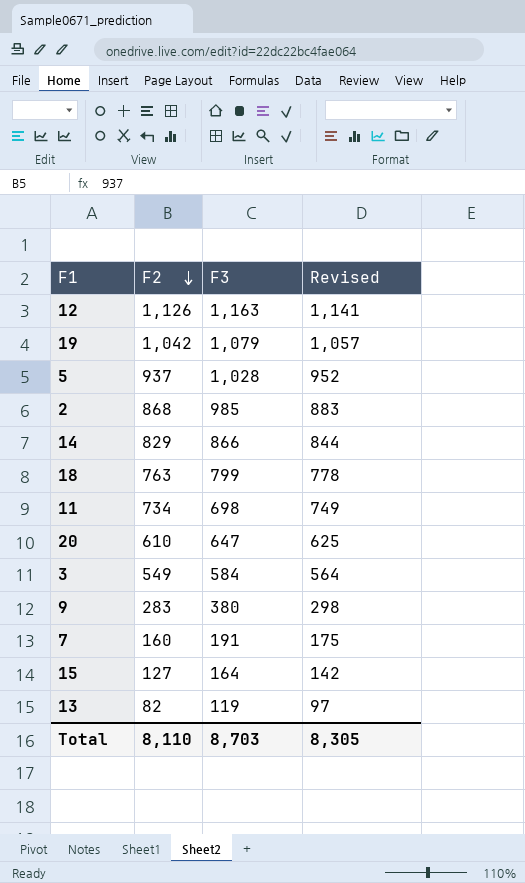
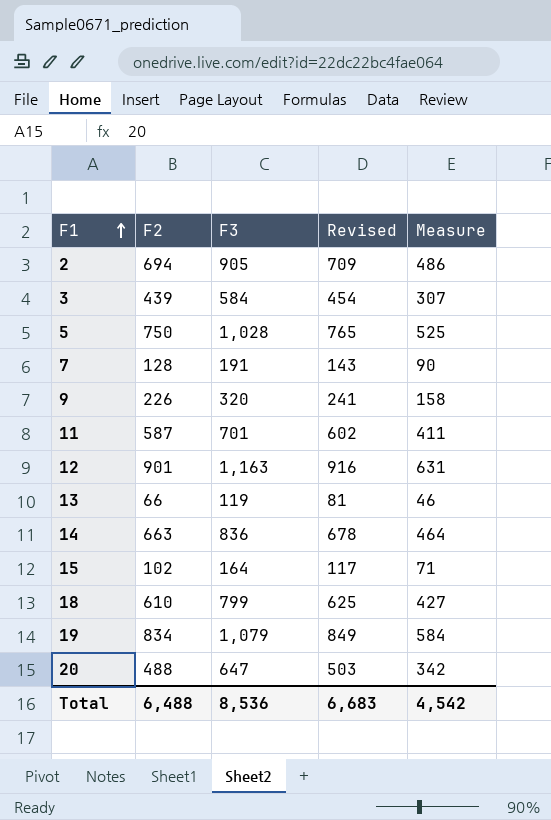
row order: F2 descending -> F1 ascending
column Measure | formula: none -> [F2] * 0.7
2 | F2: 868 -> 694
2 | F3: 985 -> 905
2 | Revised: 883 -> 709
3 | F2: 549 -> 439
3 | Revised: 564 -> 454
5 | F2: 937 -> 750
5 | Revised: 952 -> 765
7 | F2: 160 -> 128
7 | Revised: 175 -> 143
9 | F2: 283 -> 226
9 | F3: 380 -> 320
9 | Revised: 298 -> 241
11 | F2: 734 -> 587
11 | F3: 698 -> 701
11 | Revised: 749 -> 602
12 | F2: 1,126 -> 901
12 | Revised: 1,141 -> 916
13 | F2: 82 -> 66
13 | Revised: 97 -> 81
14 | F2: 829 -> 663
14 | F3: 866 -> 836
14 | Revised: 844 -> 678
15 | F2: 127 -> 102
15 | Revised: 142 -> 117
18 | F2: 763 -> 610
18 | Revised: 778 -> 625
19 | F2: 1,042 -> 834
19 | Revised: 1,057 -> 849
20 | F2: 610 -> 488
20 | Revised: 625 -> 503
Total | F2: 8,110 -> 6,488
Total | F3: 8,703 -> 8,536
Total | Revised: 8,305 -> 6,683

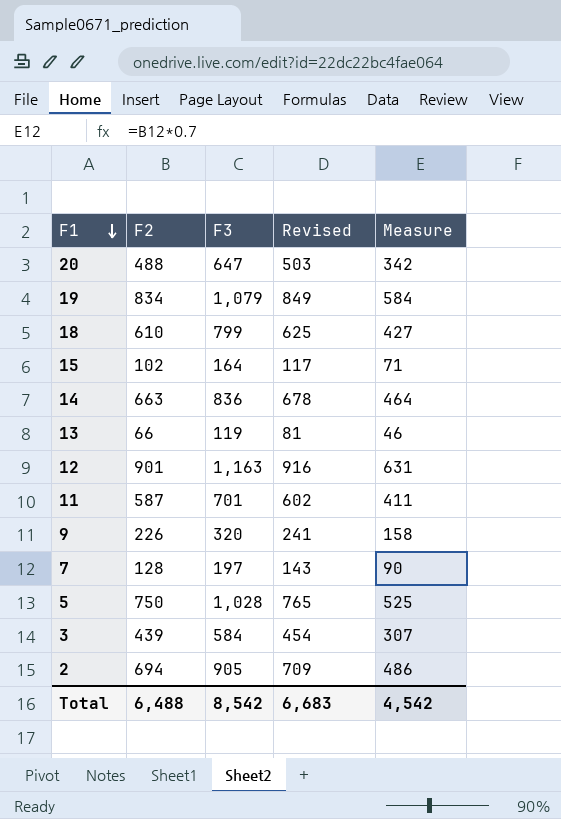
row order: F1 ascending -> F1 descending
7 | F3: 191 -> 197
Total | F3: 8,536 -> 8,542

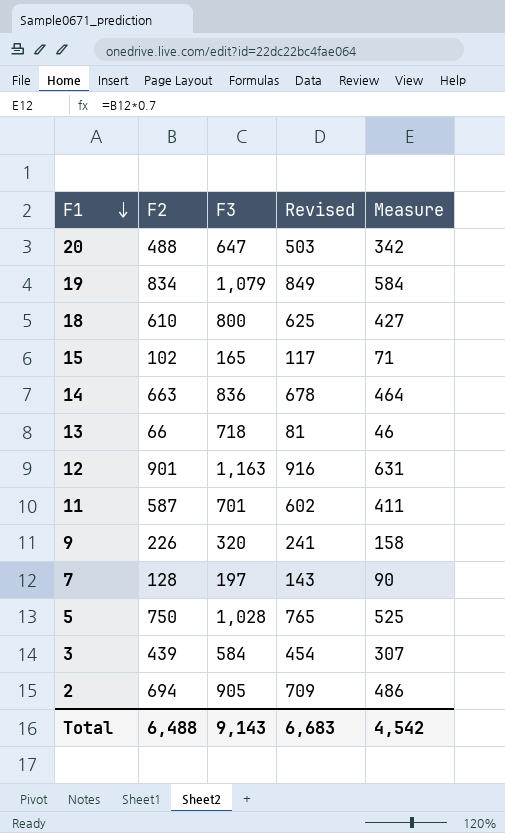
18 | F3: 799 -> 800
15 | F3: 164 -> 165
13 | F3: 119 -> 718
Total | F3: 8,542 -> 9,143

